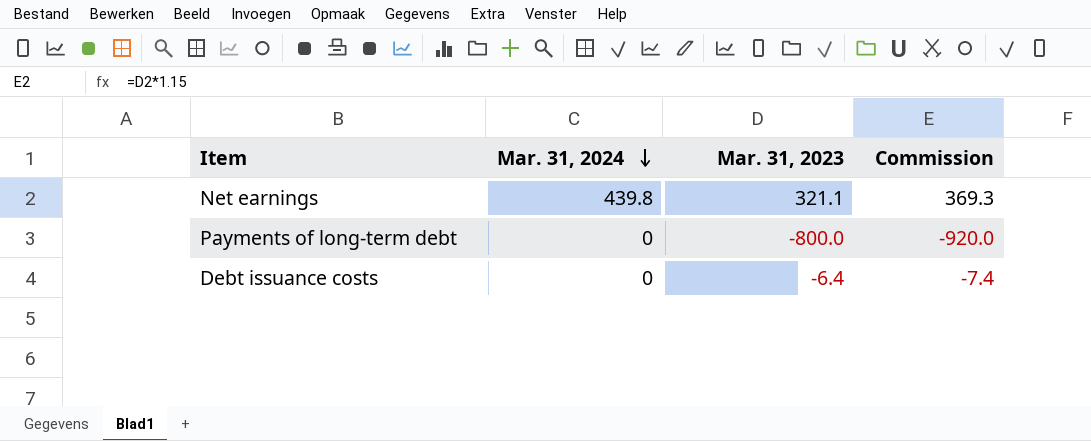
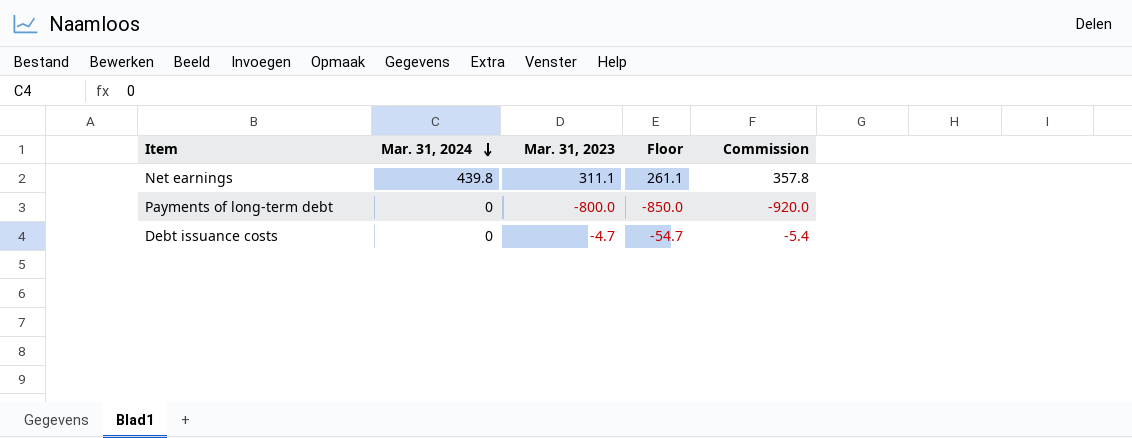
column Floor | formula: none -> [Mar. 31, 2023] - 50
Net earnings | Mar. 31, 2023: 321.1 -> 311.1
Net earnings | Commission: 369.3 -> 357.8
Debt issuance costs | Mar. 31, 2023: -6.4 -> -4.7
Debt issuance costs | Commission: -7.4 -> -5.4

